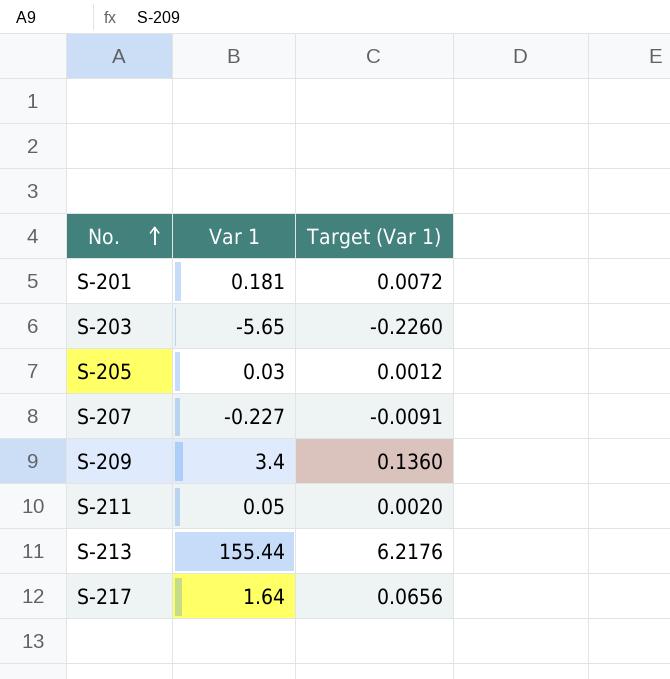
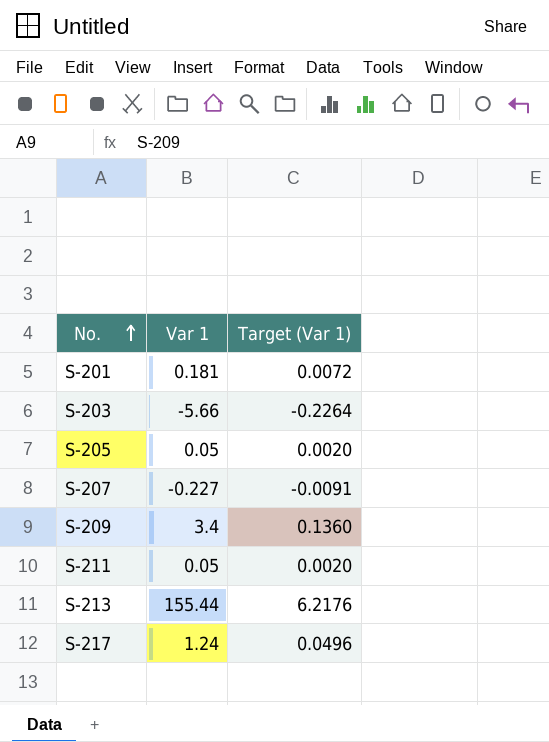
S-203 | Var 1: -5.65 -> -5.66
S-203 | Target (Var 1): -0.2260 -> -0.2264
S-205 | Var 1: 0.03 -> 0.05
S-205 | Target (Var 1): 0.0012 -> 0.0020
S-217 | Var 1: 1.64 -> 1.24
S-217 | Target (Var 1): 0.0656 -> 0.0496

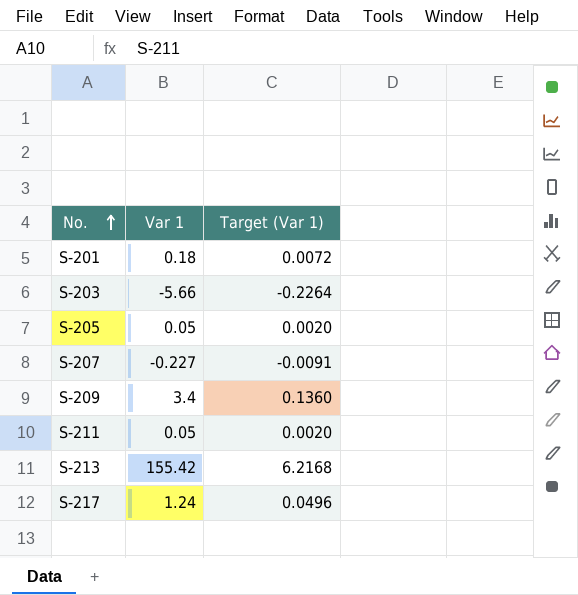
S-201 | Var 1: 0.181 -> 0.18
S-213 | Var 1: 155.44 -> 155.42
S-213 | Target (Var 1): 6.2176 -> 6.2168

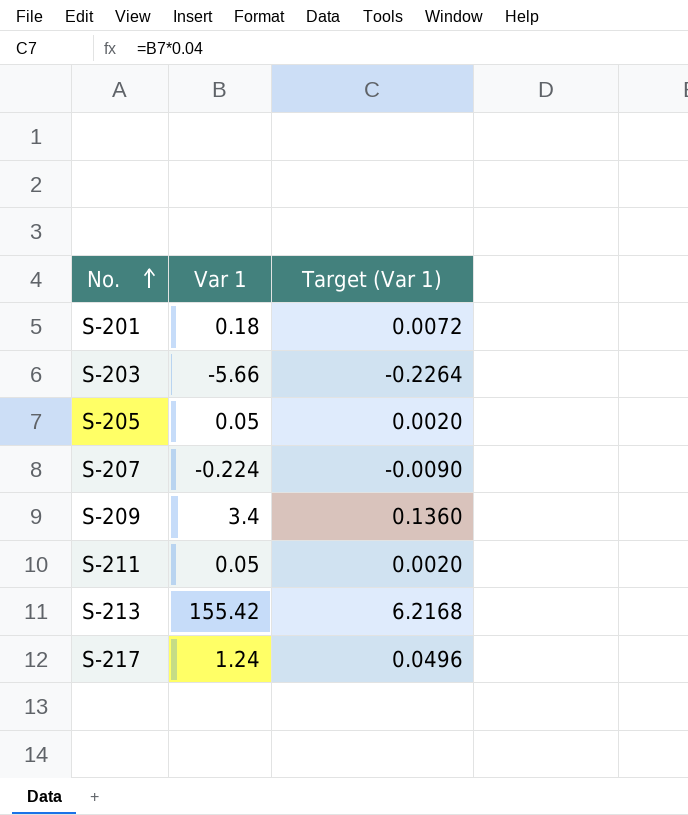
S-207 | Var 1: -0.227 -> -0.224
S-207 | Target (Var 1): -0.0091 -> -0.0090

